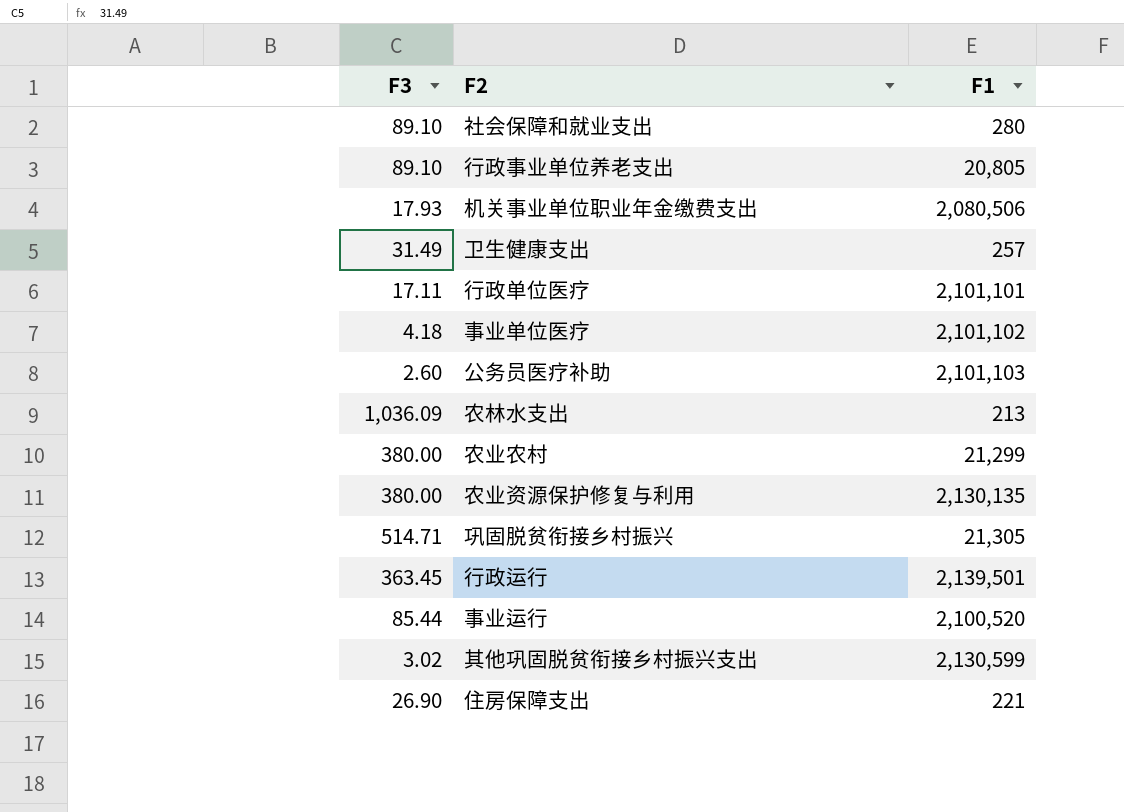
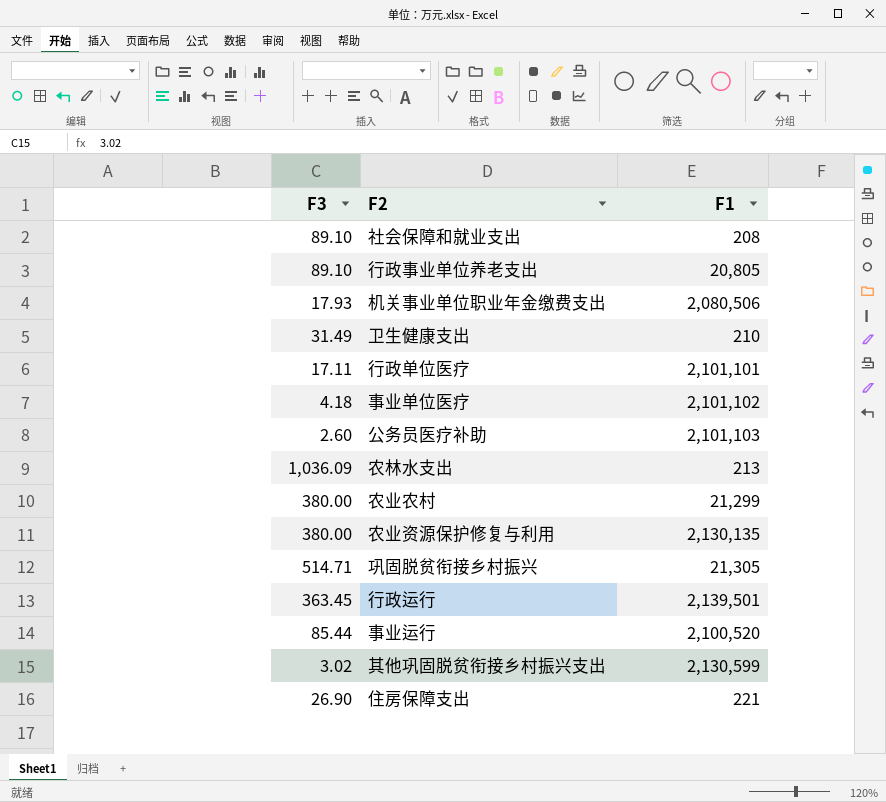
社会保障和就业支出 | F1: 280 -> 208
卫生健康支出 | F1: 257 -> 210

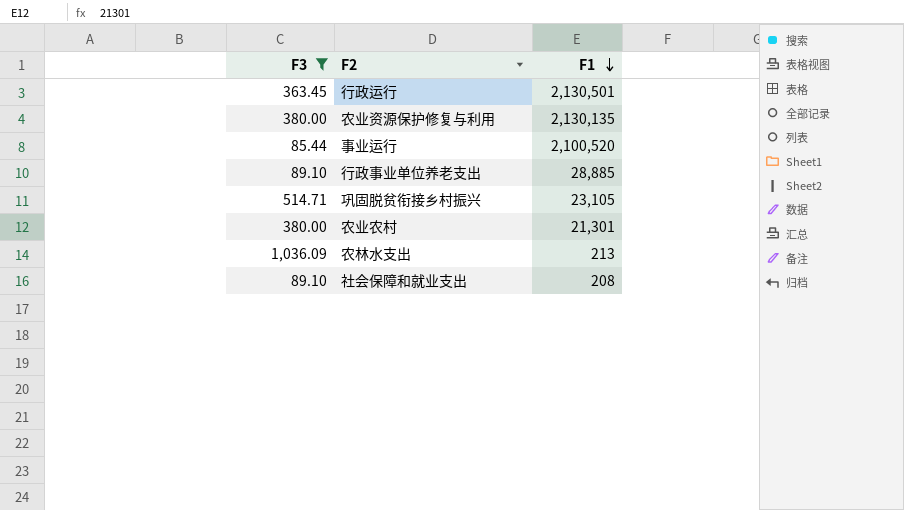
filter: none -> F3 >= 85.44
row order: none -> F1 descending
行政运行 | F1: 2,139,501 -> 2,130,501
行政事业单位养老支出 | F1: 20,805 -> 28,885
巩固脱贫衔接乡村振兴 | F1: 21,305 -> 23,105
农业农村 | F1: 21,299 -> 21,301

